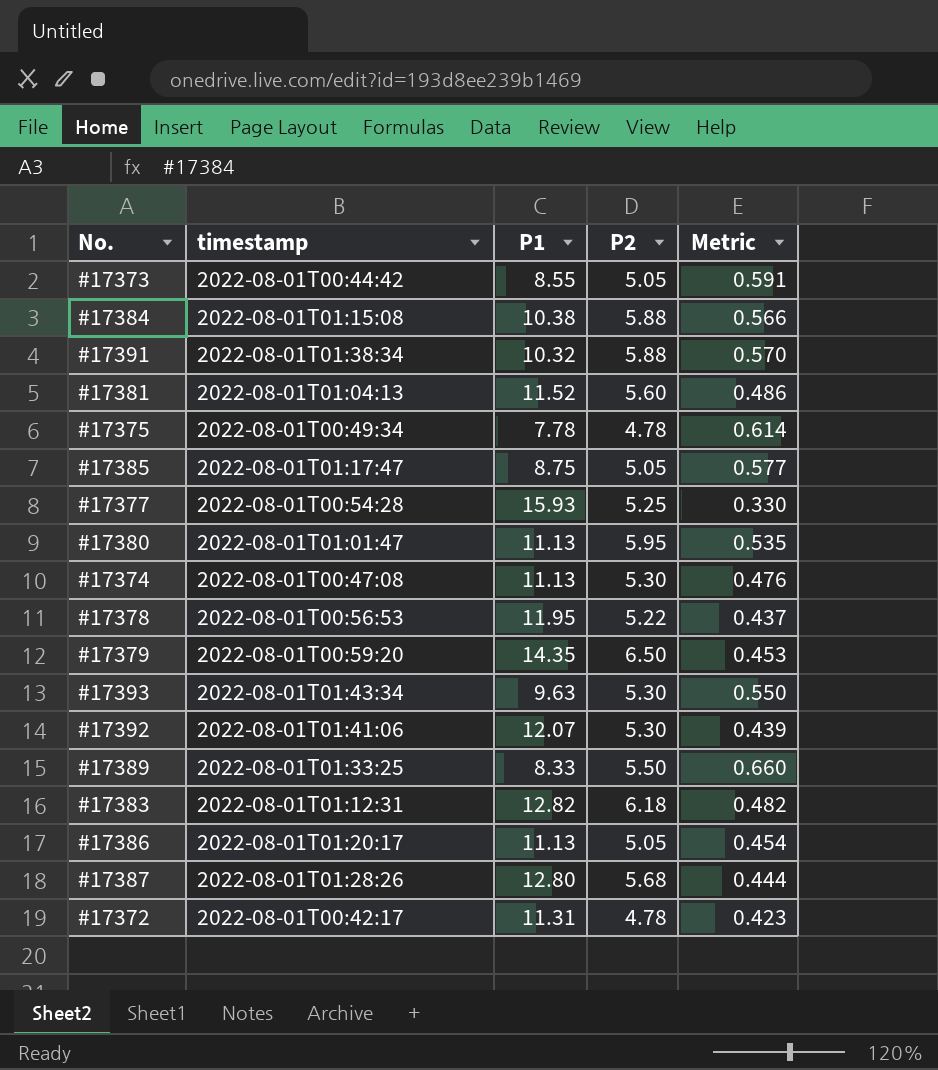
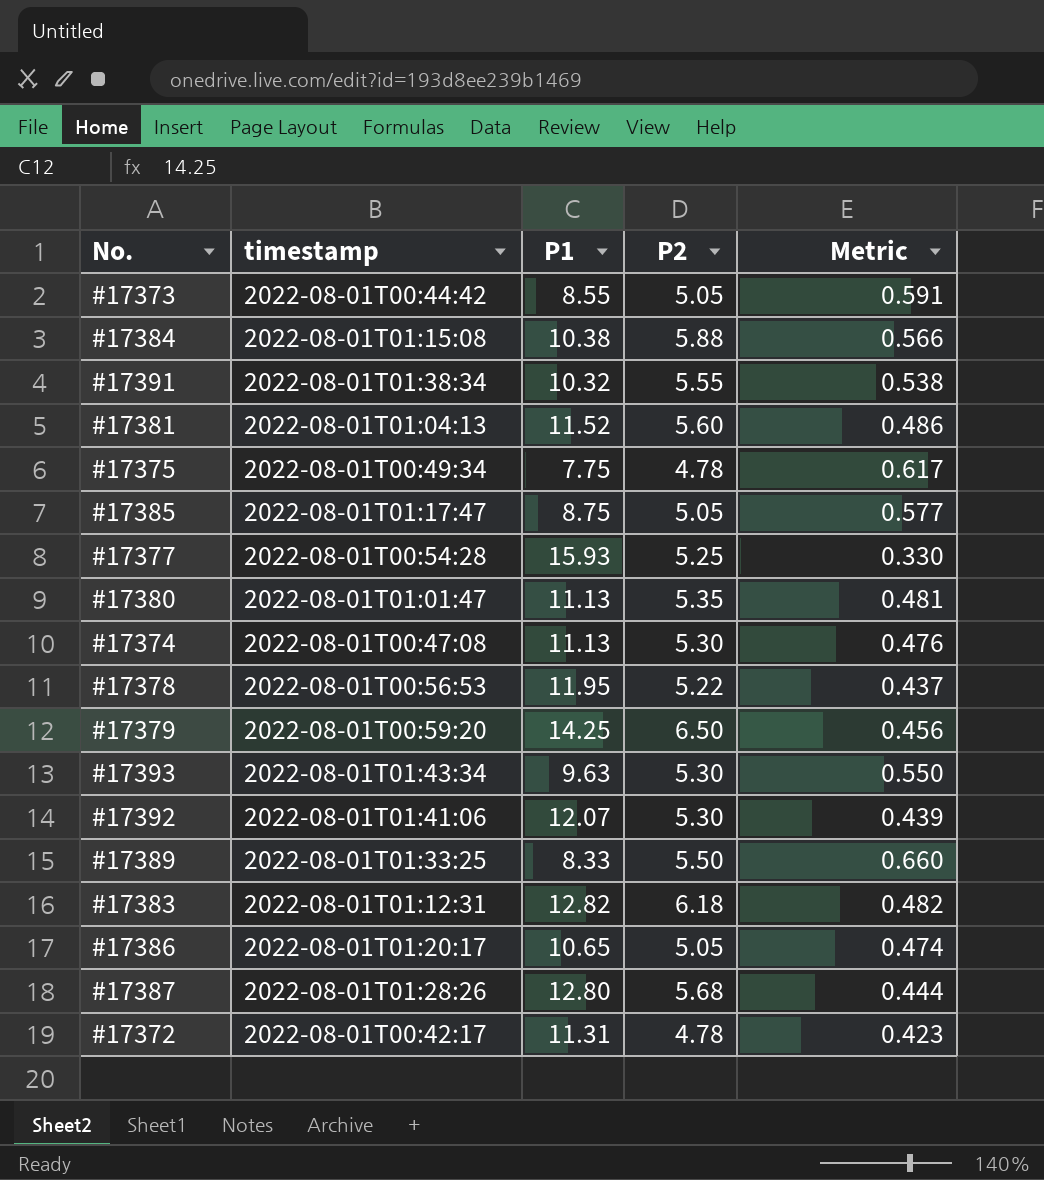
#17391 | P2: 5.88 -> 5.55
#17391 | Metric: 0.570 -> 0.538
#17375 | P1: 7.78 -> 7.75
#17375 | Metric: 0.614 -> 0.617
#17380 | P2: 5.95 -> 5.35
#17380 | Metric: 0.535 -> 0.481
#17379 | P1: 14.35 -> 14.25
#17379 | Metric: 0.453 -> 0.456
#17386 | P1: 11.13 -> 10.65
#17386 | Metric: 0.454 -> 0.474

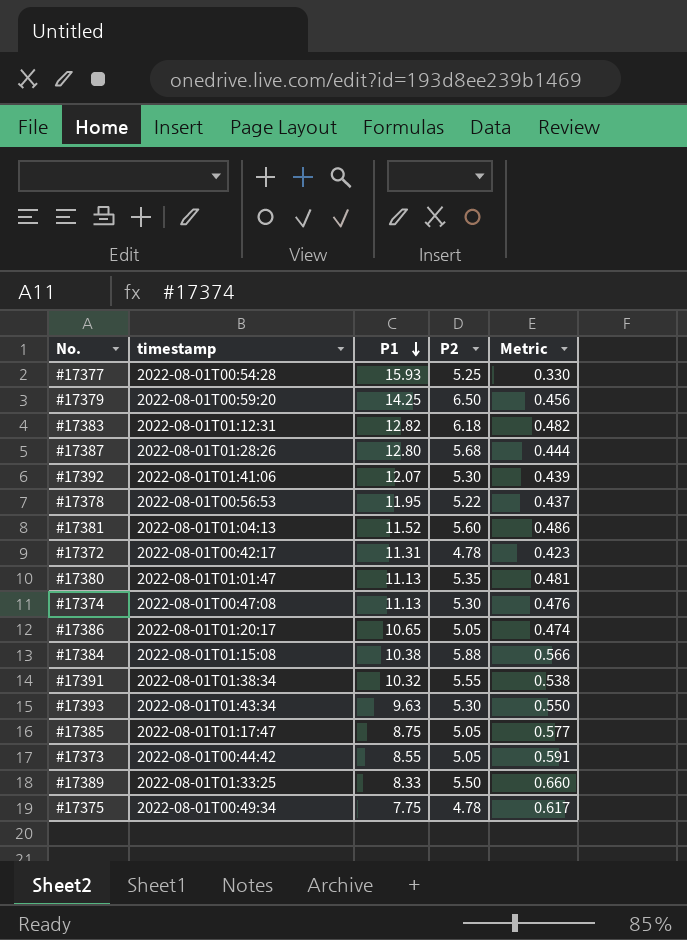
row order: none -> P1 descending

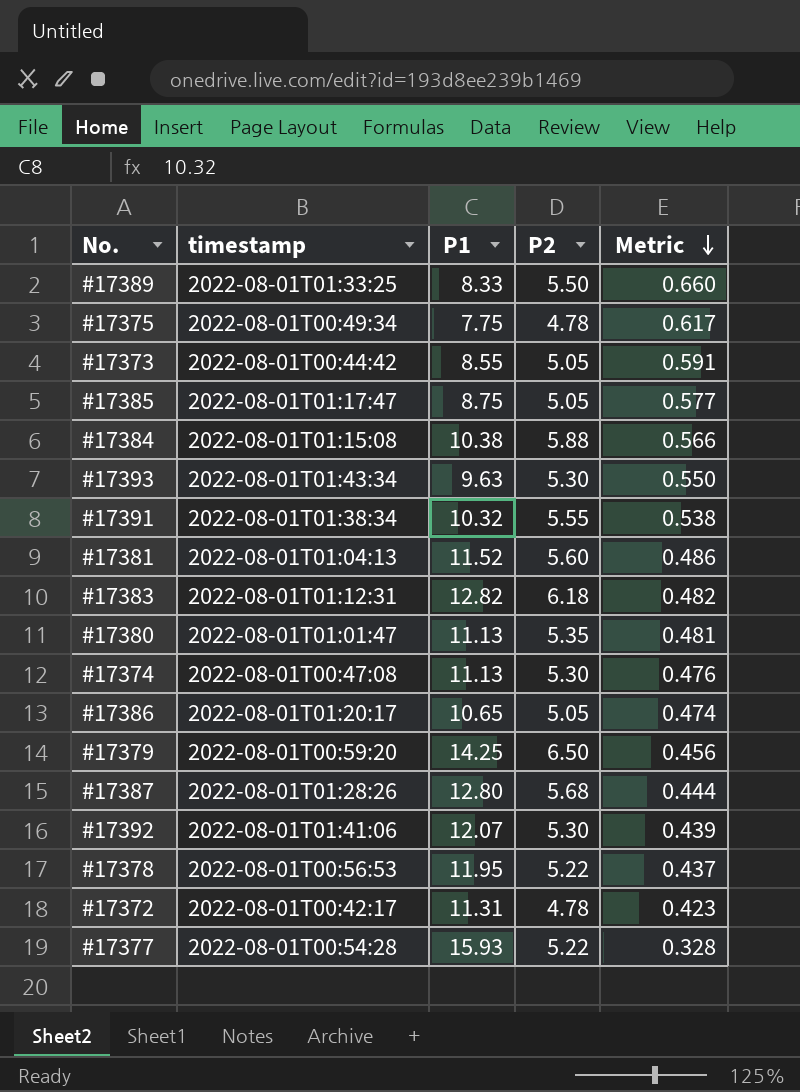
row order: P1 descending -> Metric descending
#17377 | P2: 5.25 -> 5.22
#17377 | Metric: 0.330 -> 0.328

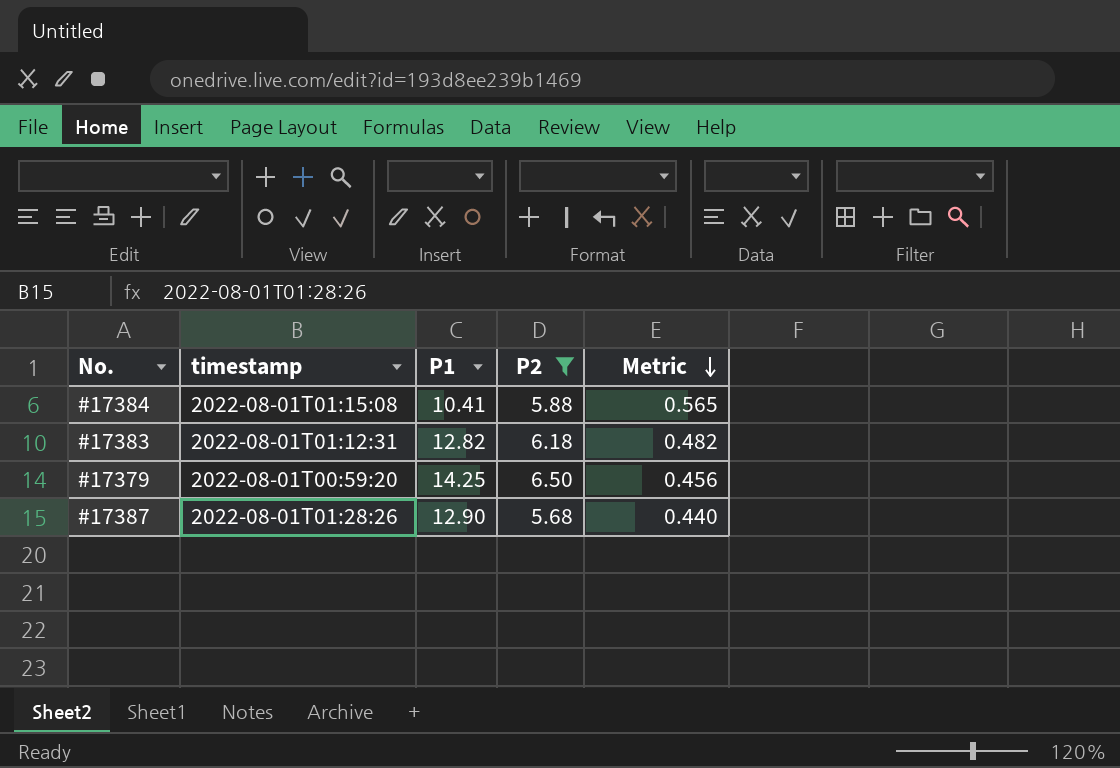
filter: none -> P2 >= 5.68
#17384 | P1: 10.38 -> 10.41
#17384 | Metric: 0.566 -> 0.565
#17387 | P1: 12.80 -> 12.90
#17387 | Metric: 0.444 -> 0.440

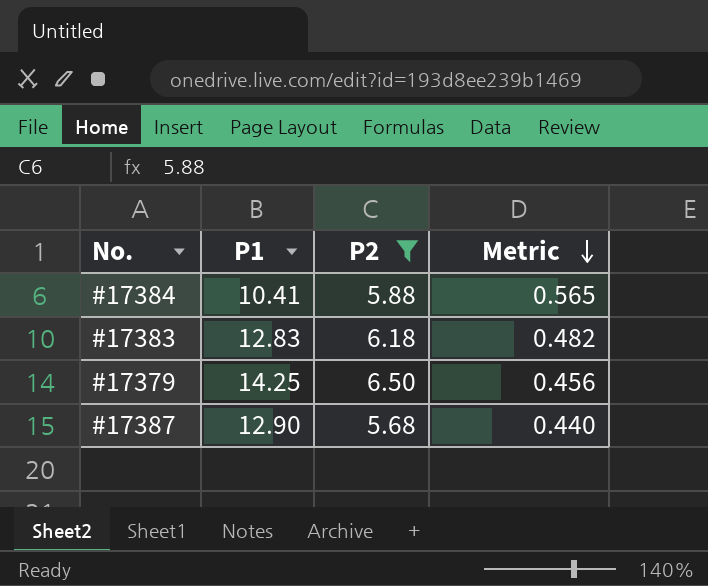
column timestamp | position: 2 -> none
#17383 | P1: 12.82 -> 12.83

